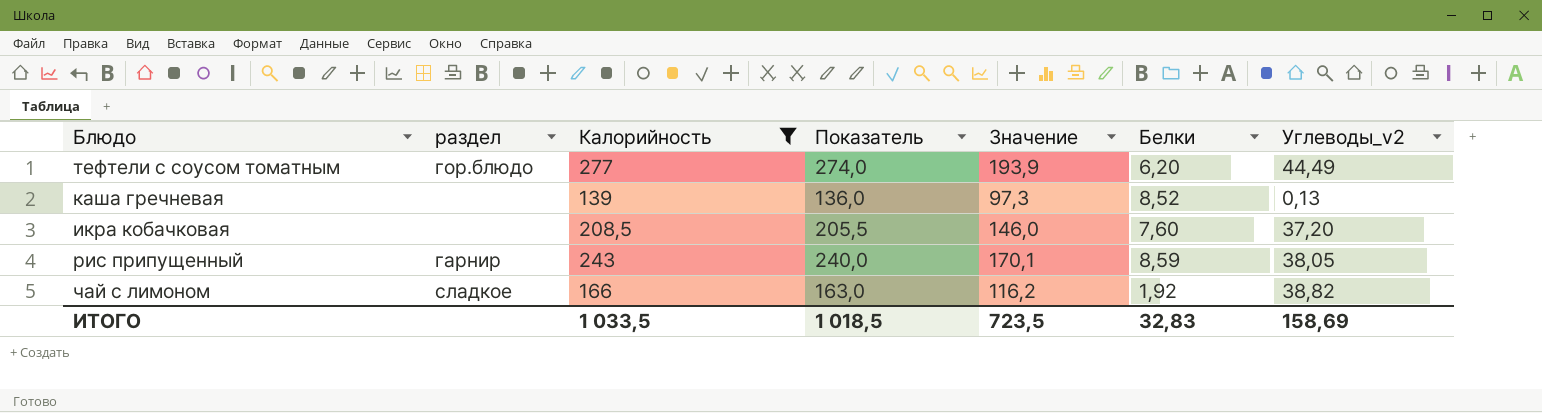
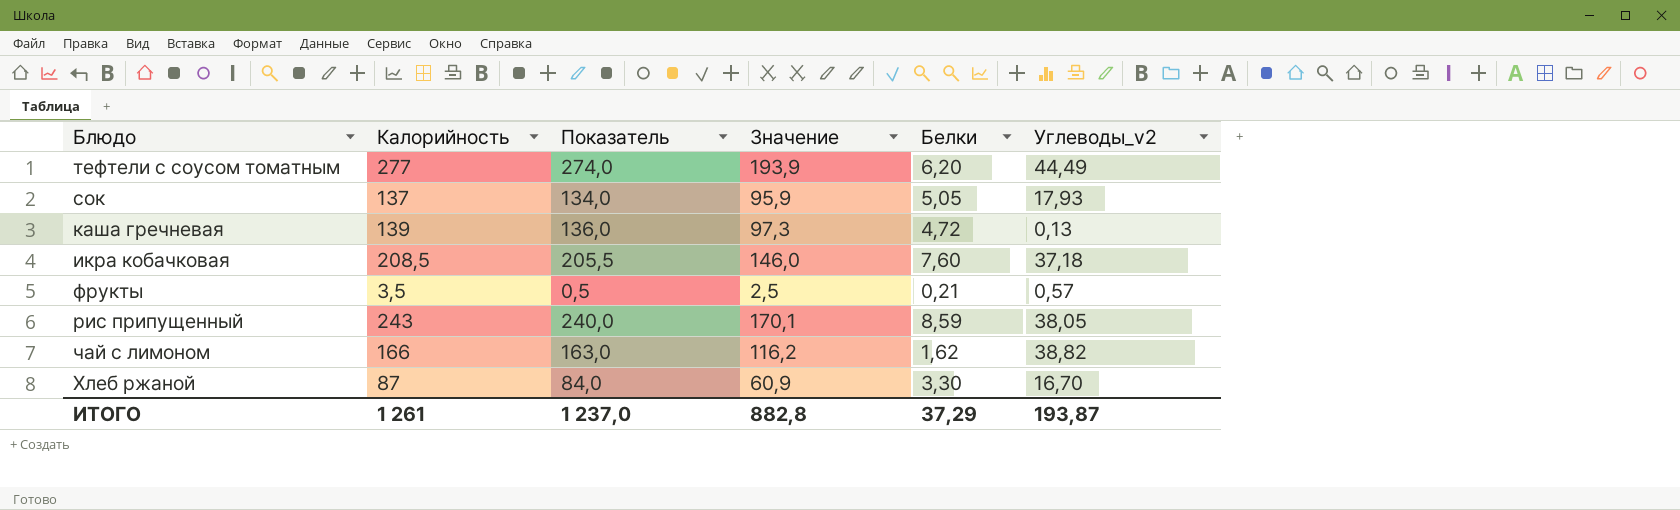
filter: Калорийность >= 139 -> none
column раздел | position: 2 -> none
каша гречневая | Белки: 8,52 -> 4,72
икра кобачковая | Углеводы_v2: 37,20 -> 37,18
чай с лимоном | Белки: 1,92 -> 1,62
ИТОГО | Калорийность: 1 033,5 -> 1 261
ИТОГО | Показатель: 1 018,5 -> 1 237,0
ИТОГО | Значение: 723,5 -> 882,8
ИТОГО | Белки: 32,83 -> 37,29
ИТОГО | Углеводы_v2: 158,69 -> 193,87

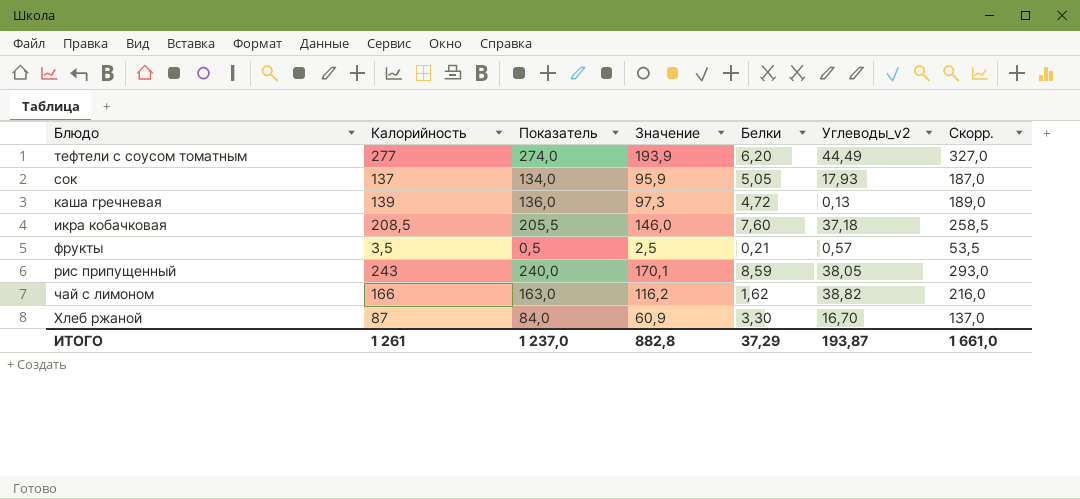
column Скорр. | formula: none -> [Калорийность] + 50

